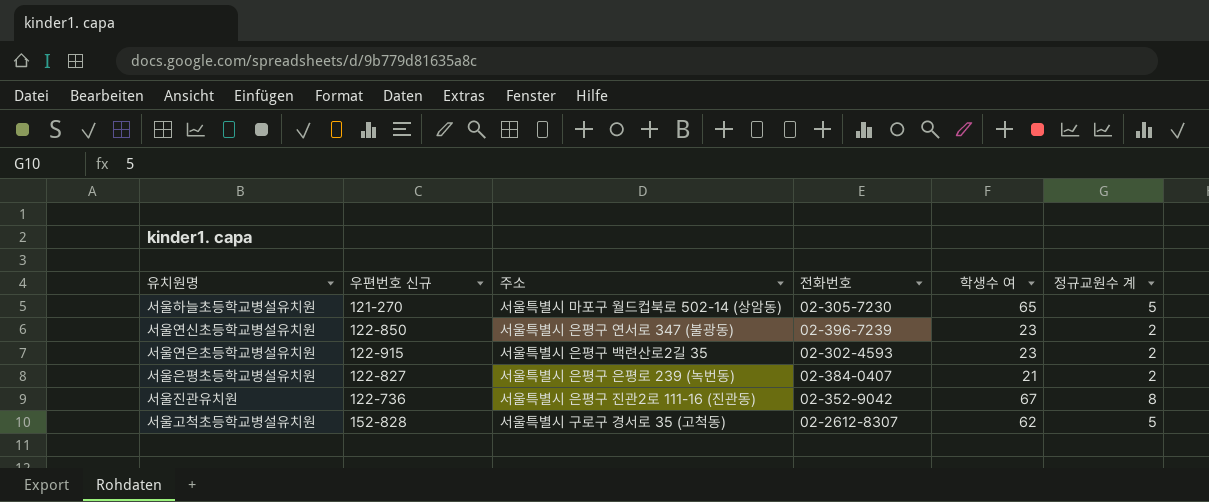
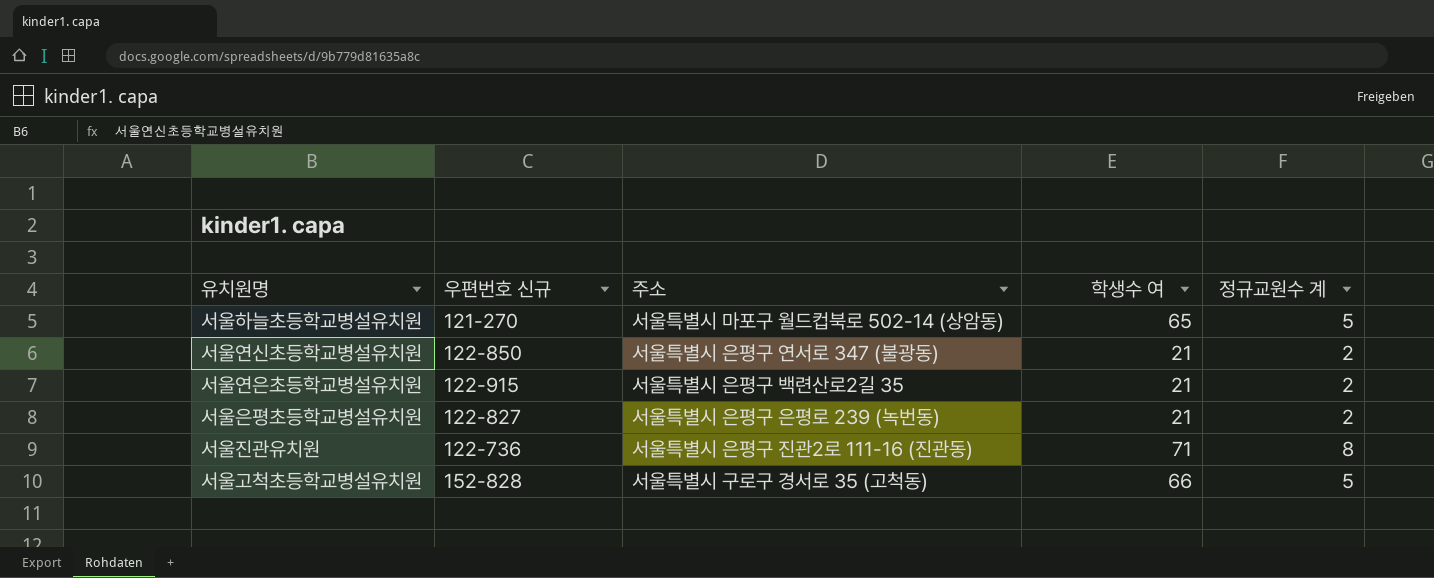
column 전화번호 | position: 4 -> none
서울연신초등학교병설유치원 | 학생수 여: 23 -> 21
서울연은초등학교병설유치원 | 학생수 여: 23 -> 21
서울진관유치원 | 학생수 여: 67 -> 71
서울고척초등학교병설유치원 | 학생수 여: 62 -> 66

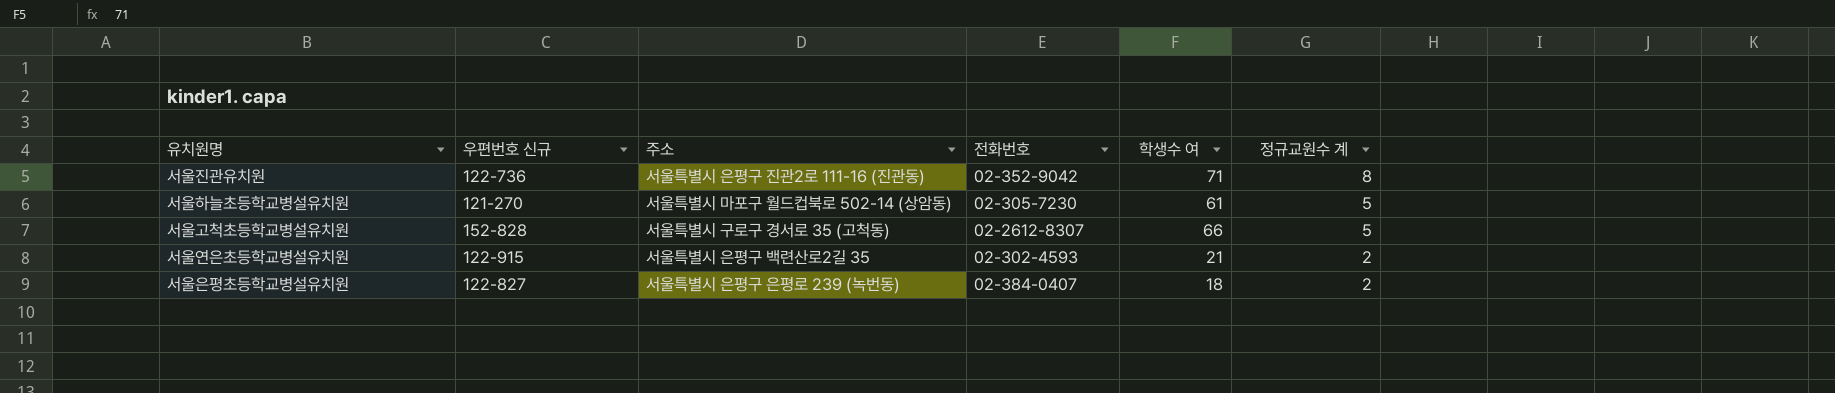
row order: none -> 정규교원수 계 descending
column 전화번호 | position: none -> 4
row 서울연신초등학교병설유치원: 122-850 | 서울특별시 은평구 연서로 347 (불광동) | 21 | 2 -> none
서울하늘초등학교병설유치원 | 학생수 여: 65 -> 61
서울은평초등학교병설유치원 | 학생수 여: 21 -> 18

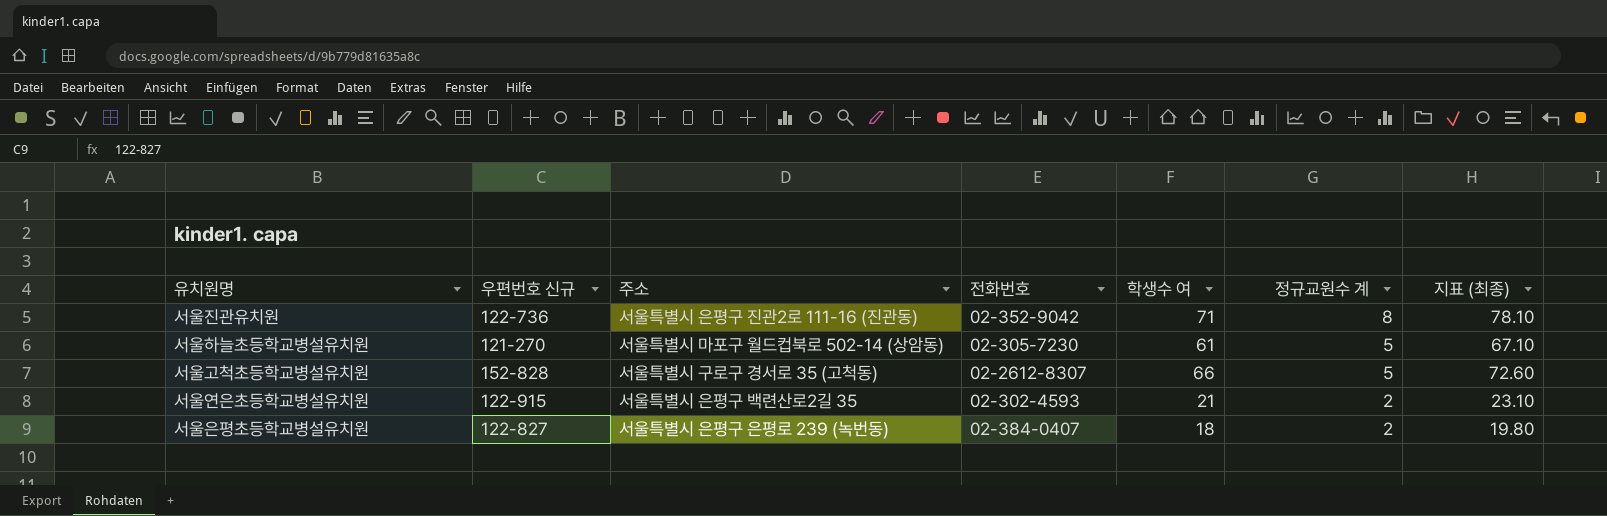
column 지표 (최종) | formula: none -> [학생수 여] * 1.1

